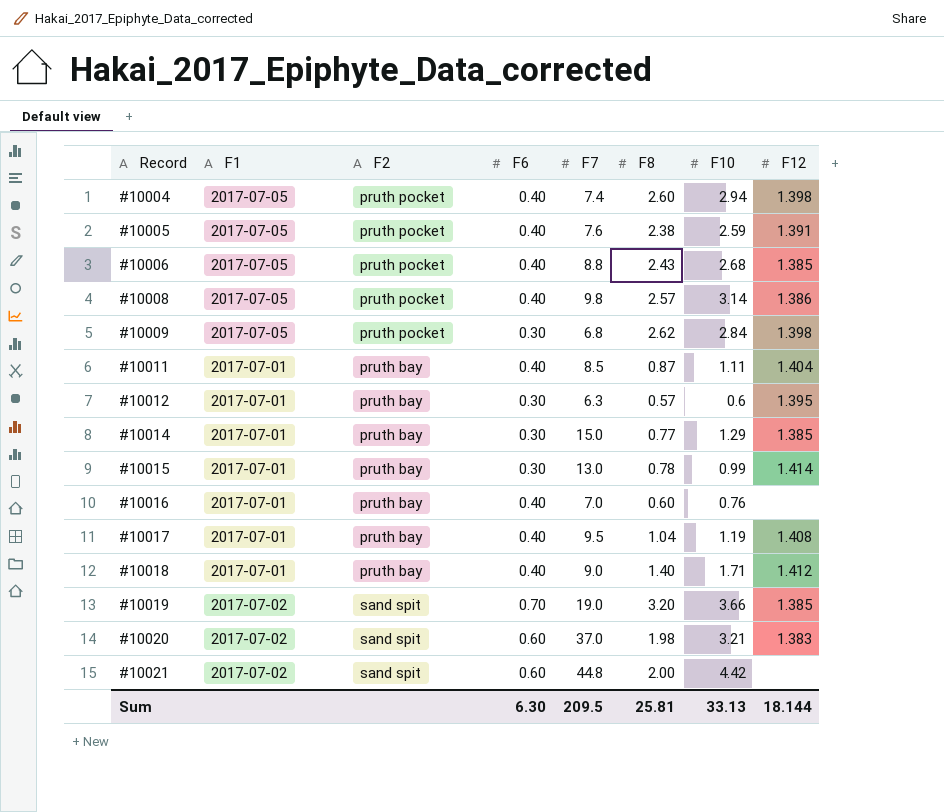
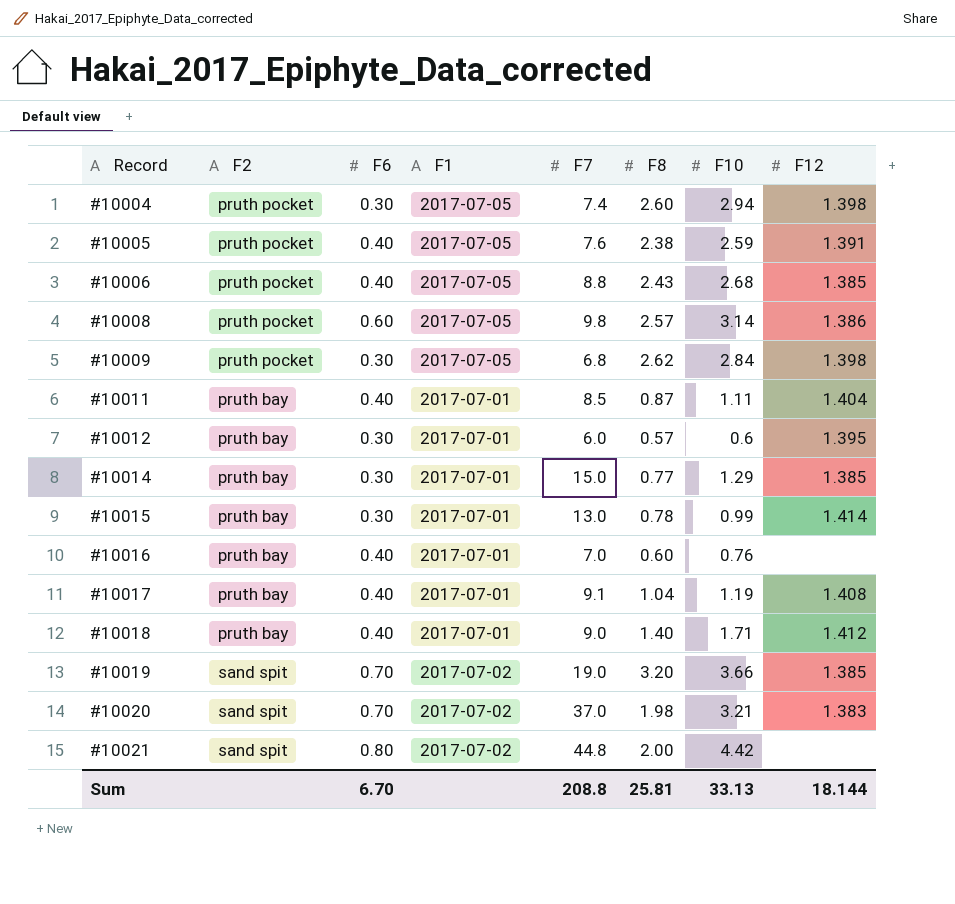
column F1 | position: 2 -> 4
#10004 | F6: 0.40 -> 0.30
#10008 | F6: 0.40 -> 0.60
#10012 | F7: 6.3 -> 6.0
#10017 | F7: 9.5 -> 9.1
#10020 | F6: 0.60 -> 0.70
#10021 | F6: 0.60 -> 0.80
Sum | F6: 6.30 -> 6.70
Sum | F7: 209.5 -> 208.8

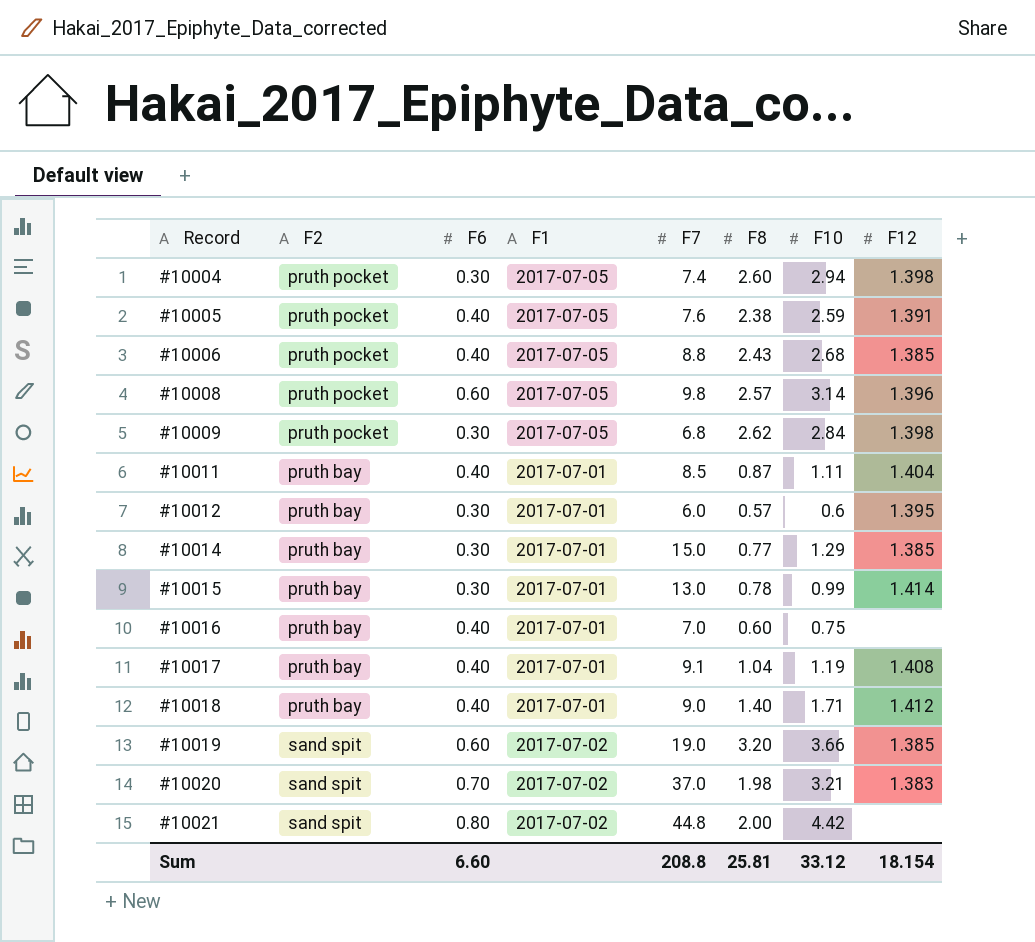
#10008 | F12: 1.386 -> 1.396
#10016 | F10: 0.76 -> 0.75
#10019 | F6: 0.70 -> 0.60
Sum | F6: 6.70 -> 6.60
Sum | F10: 33.13 -> 33.12
Sum | F12: 18.144 -> 18.154

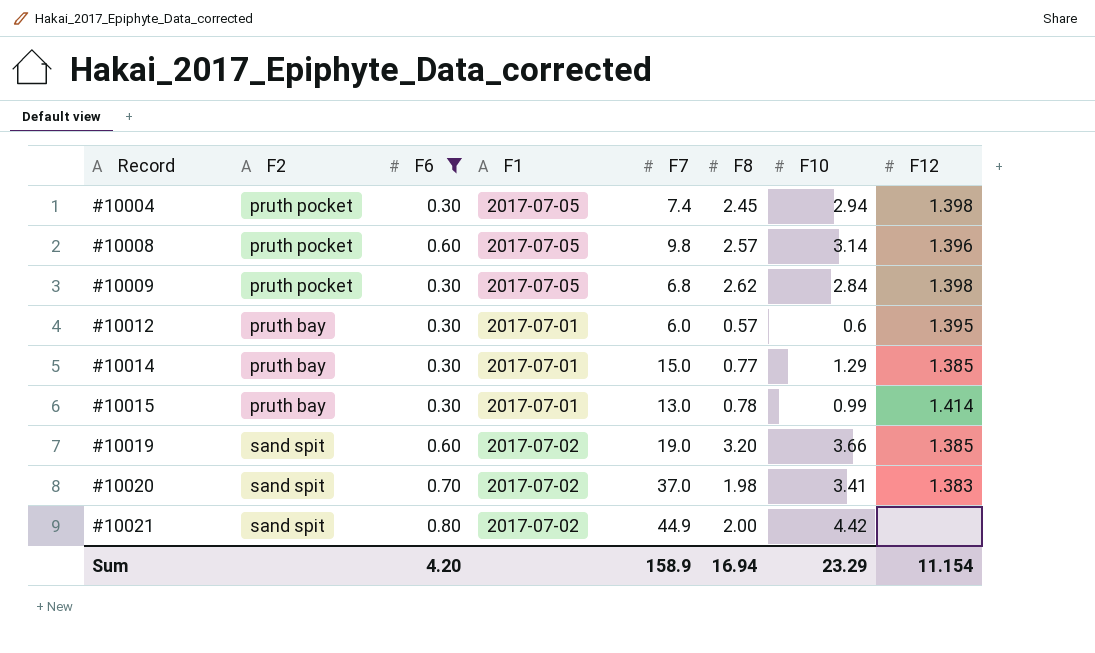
filter: none -> F6 != 0.40
#10004 | F8: 2.60 -> 2.45
#10020 | F10: 3.21 -> 3.41
#10021 | F7: 44.8 -> 44.9
Sum | F6: 6.60 -> 4.20
Sum | F7: 208.8 -> 158.9
Sum | F8: 25.81 -> 16.94
Sum | F10: 33.12 -> 23.29
Sum | F12: 18.154 -> 11.154

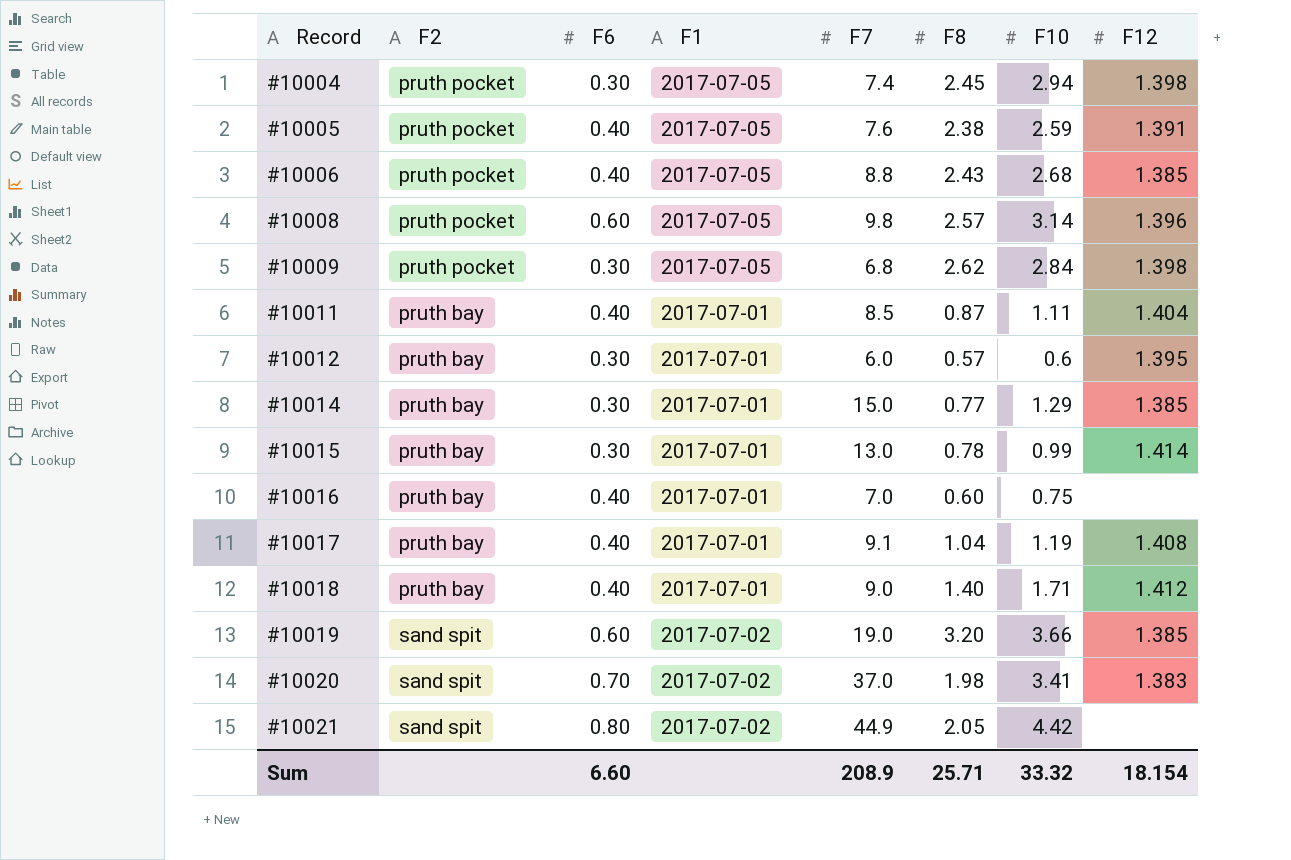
filter: F6 != 0.40 -> none
#10021 | F8: 2.00 -> 2.05
Sum | F6: 4.20 -> 6.60
Sum | F7: 158.9 -> 208.9
Sum | F8: 16.94 -> 25.71
Sum | F10: 23.29 -> 33.32
Sum | F12: 11.154 -> 18.154

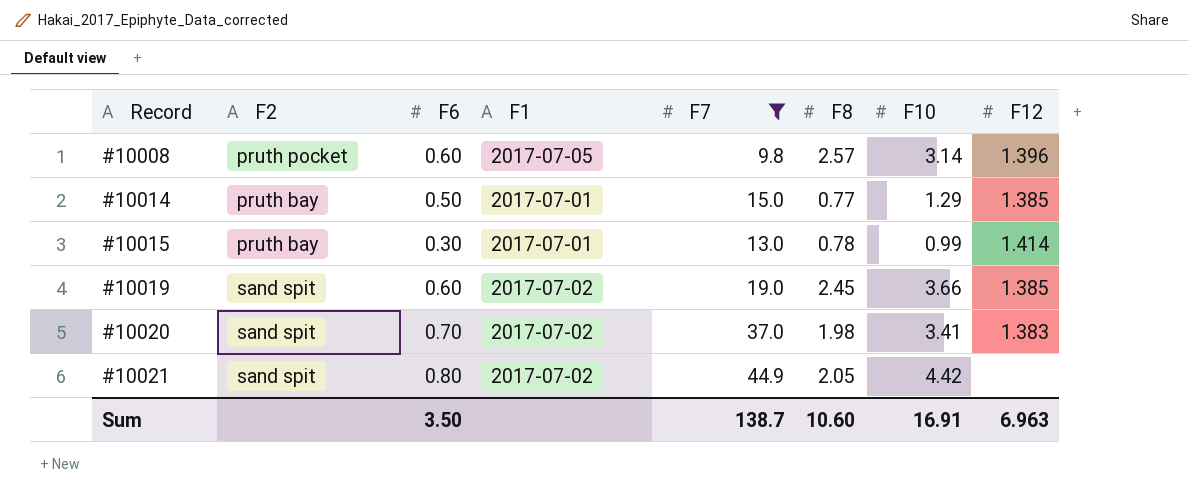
filter: none -> F7 >= 9.8
#10014 | F6: 0.30 -> 0.50
#10019 | F8: 3.20 -> 2.45
Sum | F6: 6.60 -> 3.50
Sum | F7: 208.9 -> 138.7
Sum | F8: 25.71 -> 10.60
Sum | F10: 33.32 -> 16.91
Sum | F12: 18.154 -> 6.963

